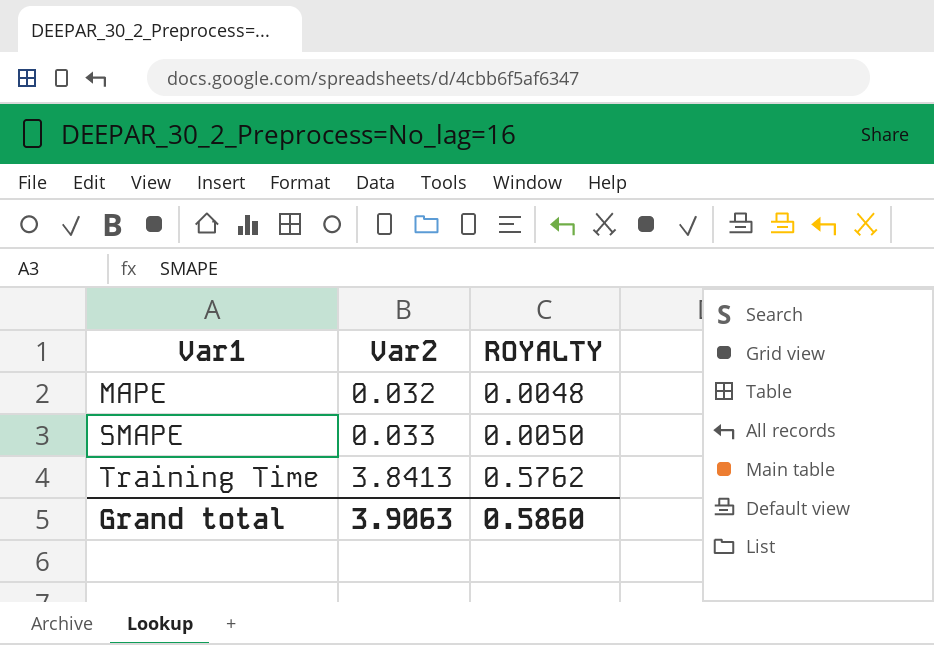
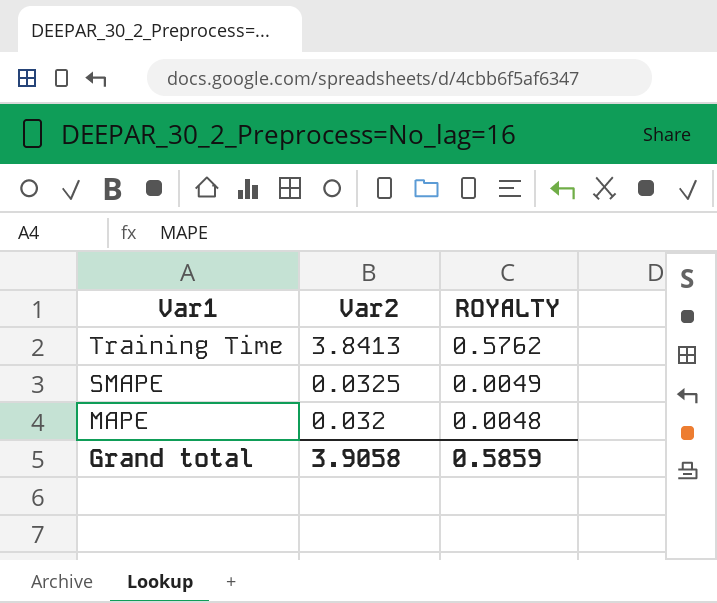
row order: Var1 ascending -> Var1 descending
SMAPE | Var2: 0.033 -> 0.0325
SMAPE | ROYALTY: 0.0050 -> 0.0049
Grand total | Var2: 3.9063 -> 3.9058
Grand total | ROYALTY: 0.5860 -> 0.5859

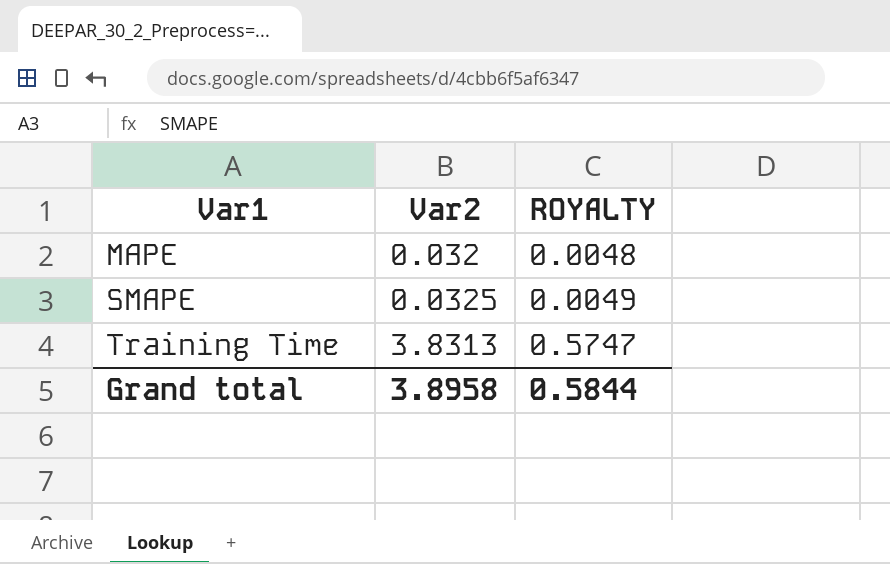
row order: Var1 descending -> Var1 ascending
Training Time | Var2: 3.8413 -> 3.8313
Training Time | ROYALTY: 0.5762 -> 0.5747
Grand total | Var2: 3.9058 -> 3.8958
Grand total | ROYALTY: 0.5859 -> 0.5844

